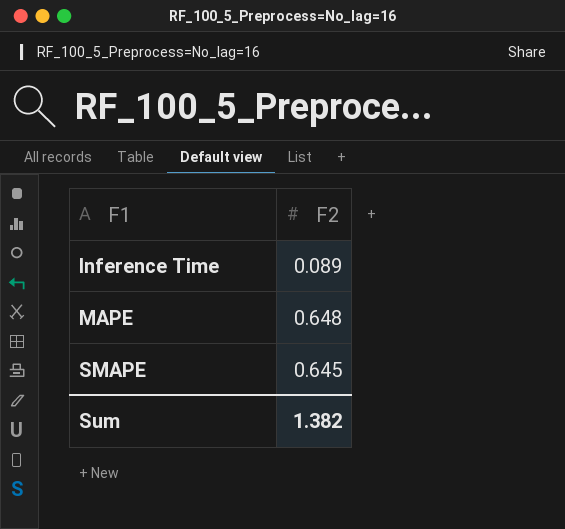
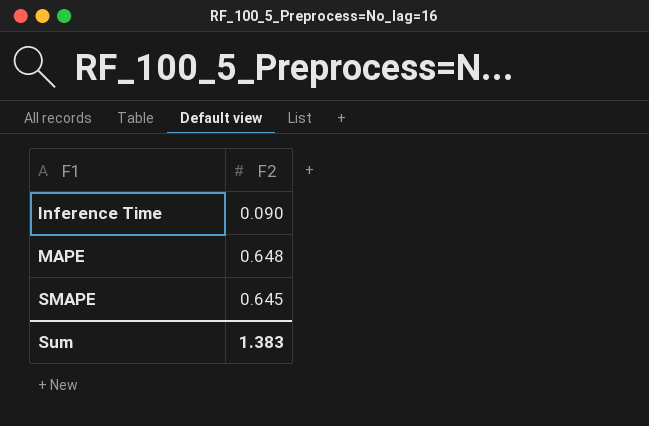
Inference Time | F2: 0.089 -> 0.090
Sum | F2: 1.382 -> 1.383

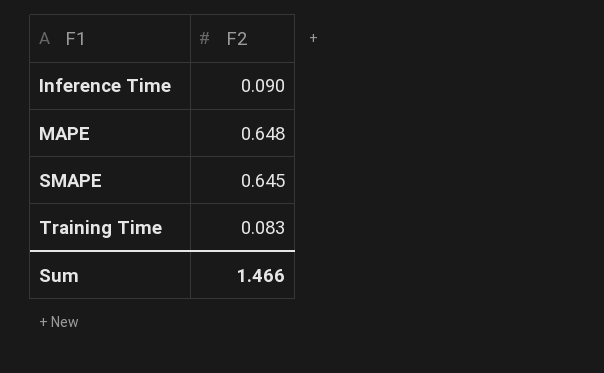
row Training Time: none -> 0.083
Sum | F2: 1.383 -> 1.466

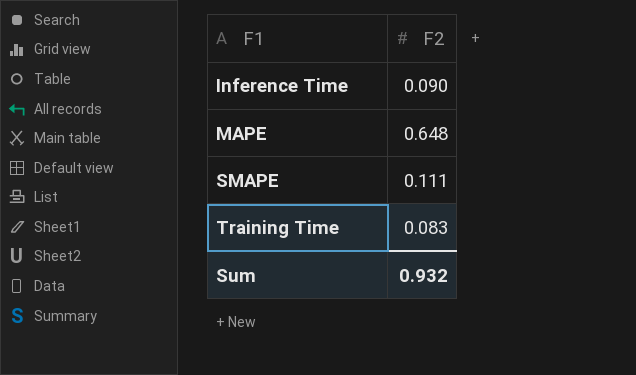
SMAPE | F2: 0.645 -> 0.111
Sum | F2: 1.466 -> 0.932

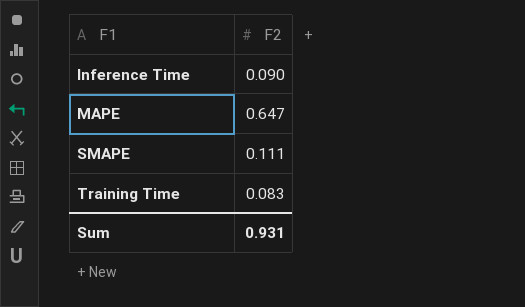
MAPE | F2: 0.648 -> 0.647
Sum | F2: 0.932 -> 0.931

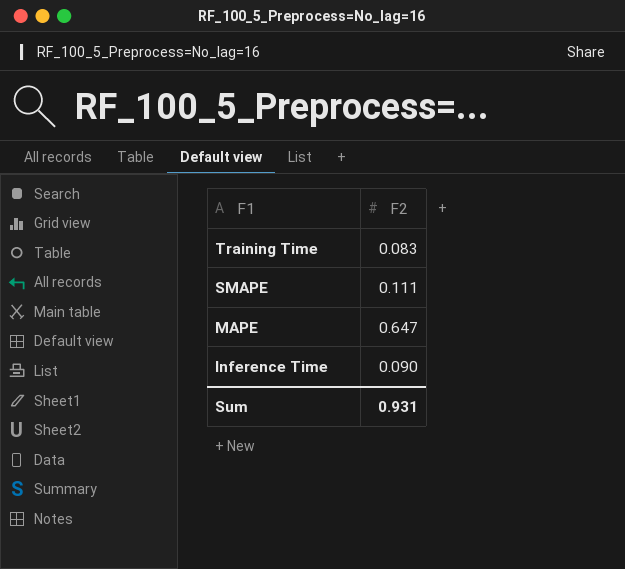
row order: F1 ascending -> F1 descending

